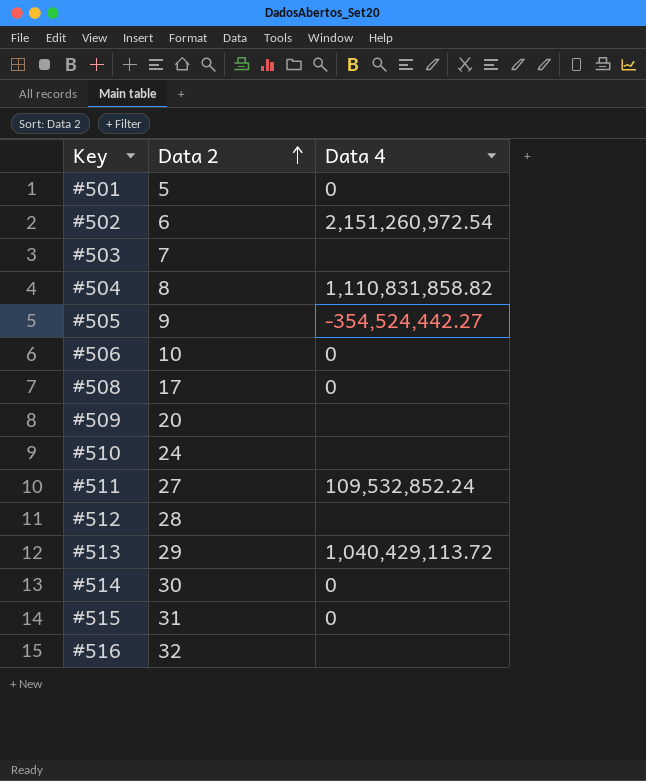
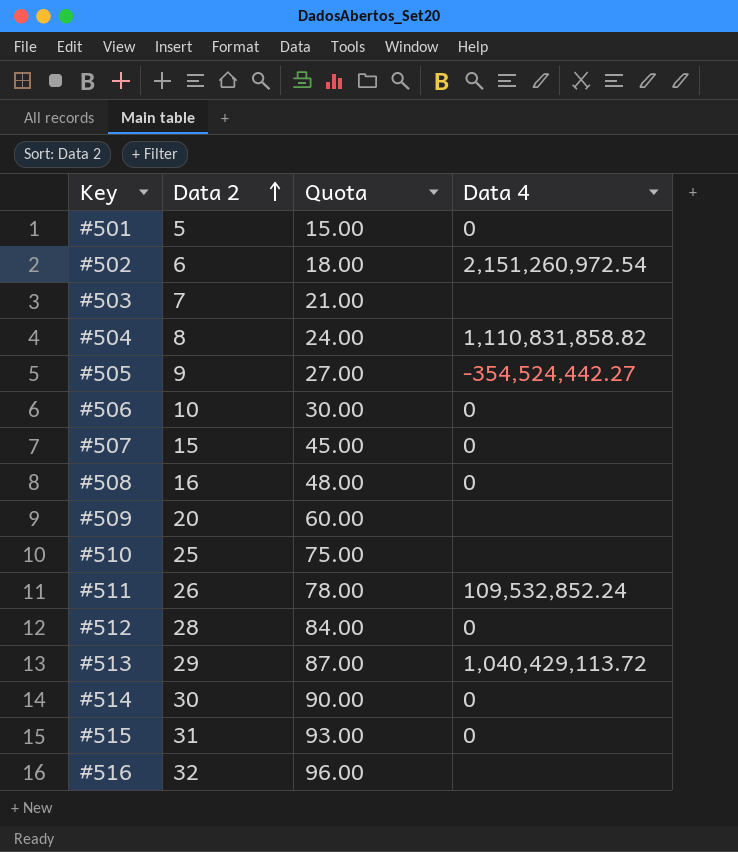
column Quota | formula: none -> [Data 2] * 3
row #507: none -> 15 | 45.00 | 0
#508 | Data 2: 17 -> 16
#510 | Data 2: 24 -> 25
#511 | Data 2: 27 -> 26
#512 | Data 4: none -> 0

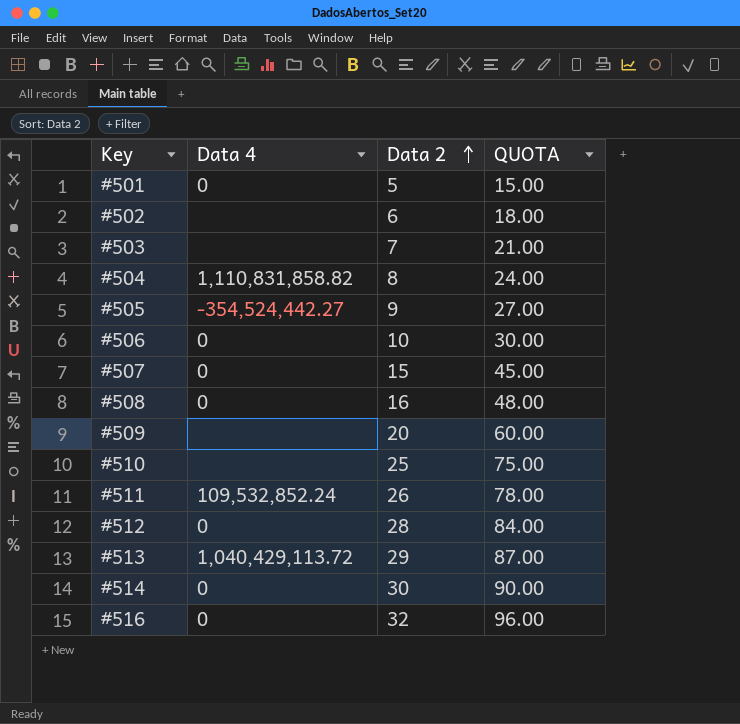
column Data 4 | position: 4 -> 2
column name: Quota -> QUOTA
row #515: 31 | 93.00 | 0 -> none
#502 | Data 4: 2,151,260,972.54 -> none
#516 | Data 4: none -> 0

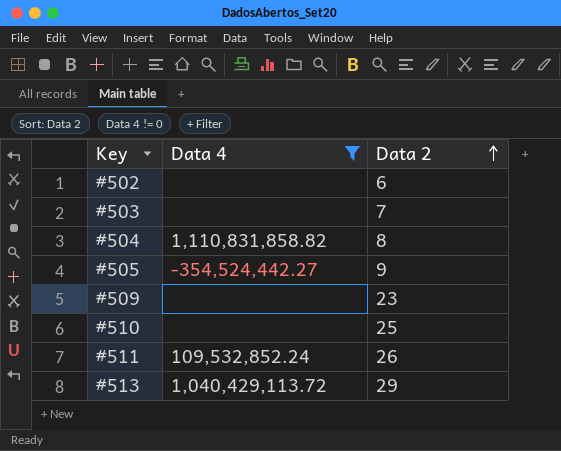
filter: none -> Data 4 != 0
column QUOTA | formula: [Data 2] * 3 -> none
#509 | Data 2: 20 -> 23

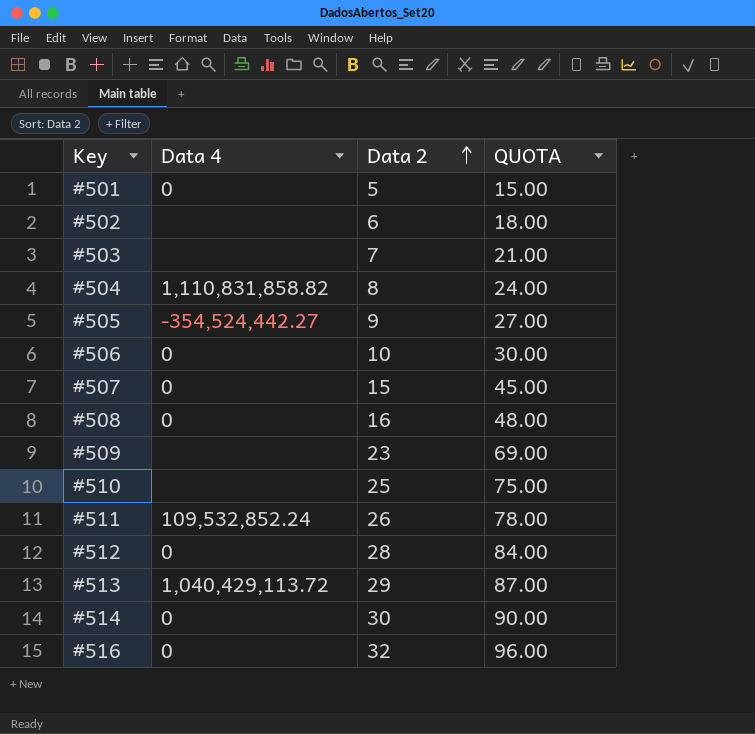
filter: Data 4 != 0 -> none
column QUOTA | formula: none -> [Data 2] * 3

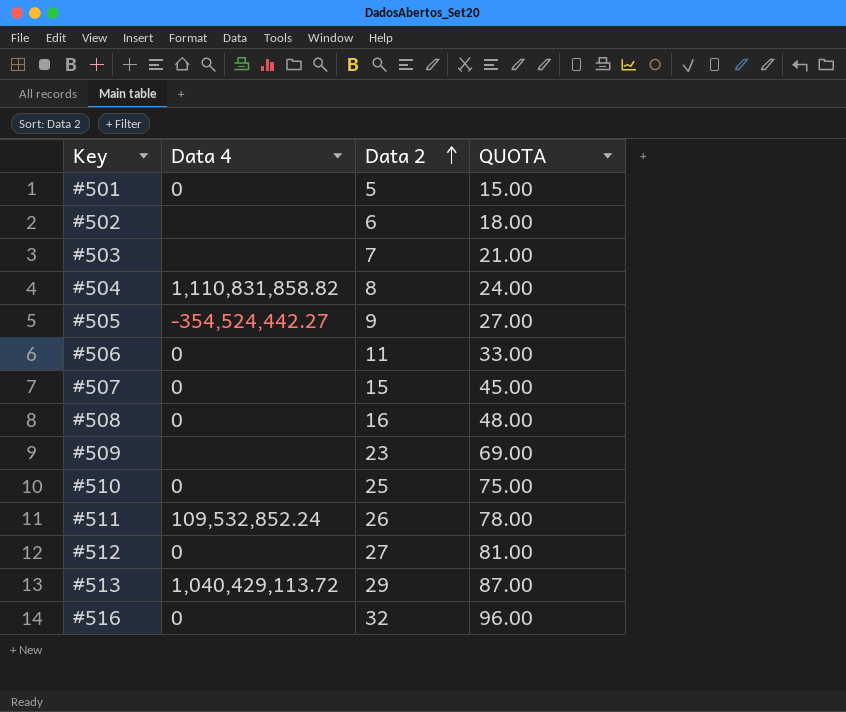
row #514: 0 | 30 | 90.00 -> none
#506 | Data 2: 10 -> 11
#506 | QUOTA: 30.00 -> 33.00
#510 | Data 4: none -> 0
#512 | Data 2: 28 -> 27
#512 | QUOTA: 84.00 -> 81.00

